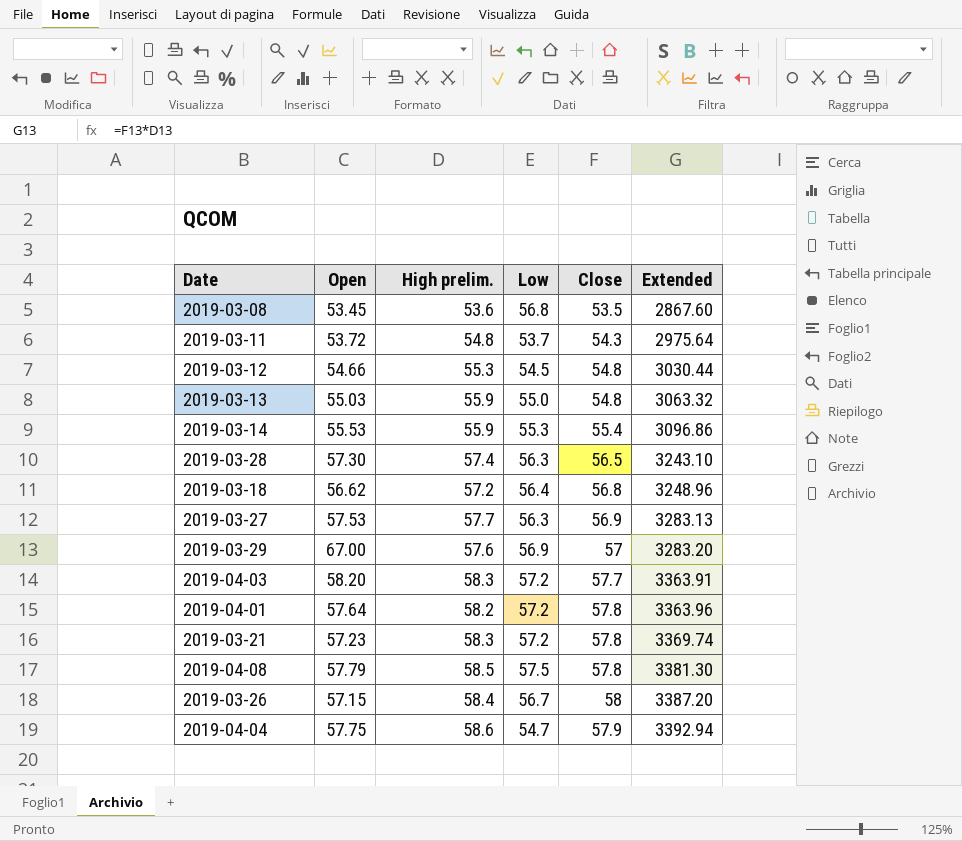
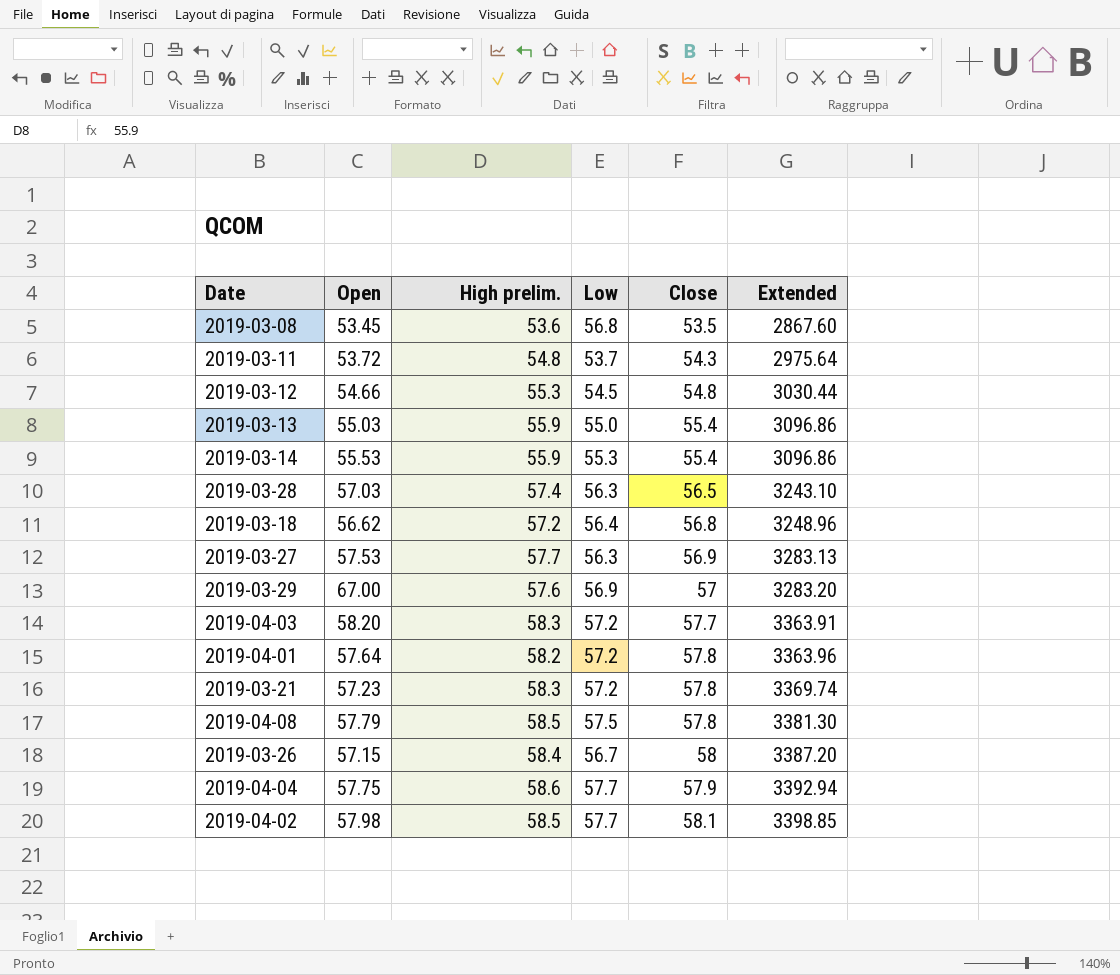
2019-03-13 | Close: 54.8 -> 55.4
2019-03-13 | Extended: 3063.32 -> 3096.86
2019-03-28 | Open: 57.30 -> 57.03
2019-04-04 | Low: 54.7 -> 57.7
row 2019-04-02: none -> 57.98 | 58.5 | 57.7 | 58.1 | 3398.85

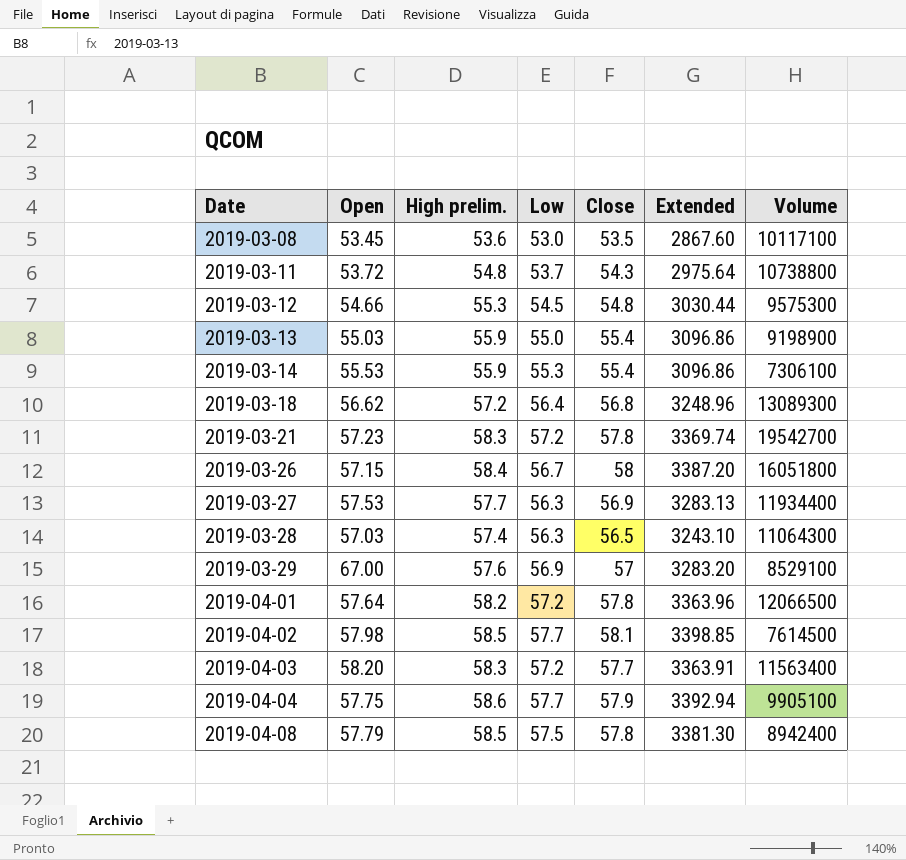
row order: Extended ascending -> Date ascending
column Volume | position: none -> 7
2019-03-08 | Low: 56.8 -> 53.0

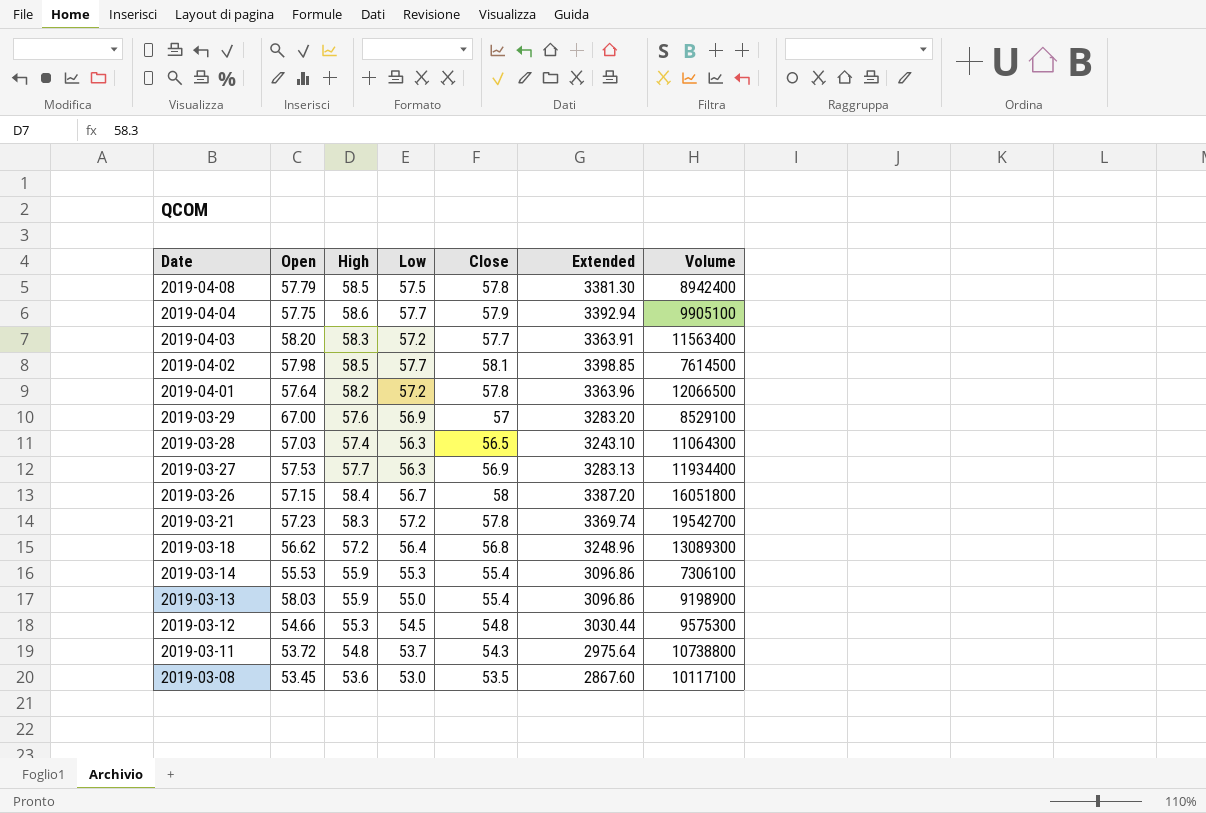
row order: Date ascending -> Date descending
column name: High prelim. -> High
2019-03-13 | Open: 55.03 -> 58.03

